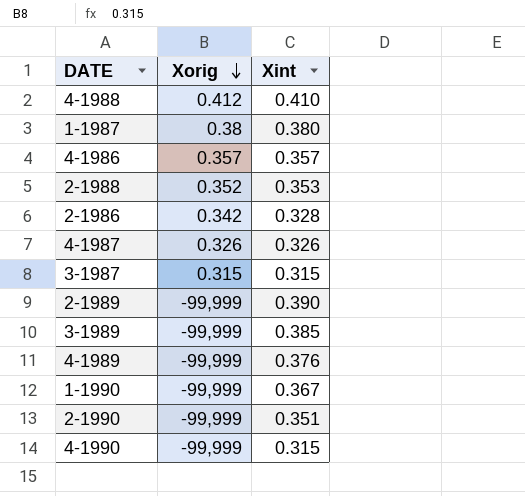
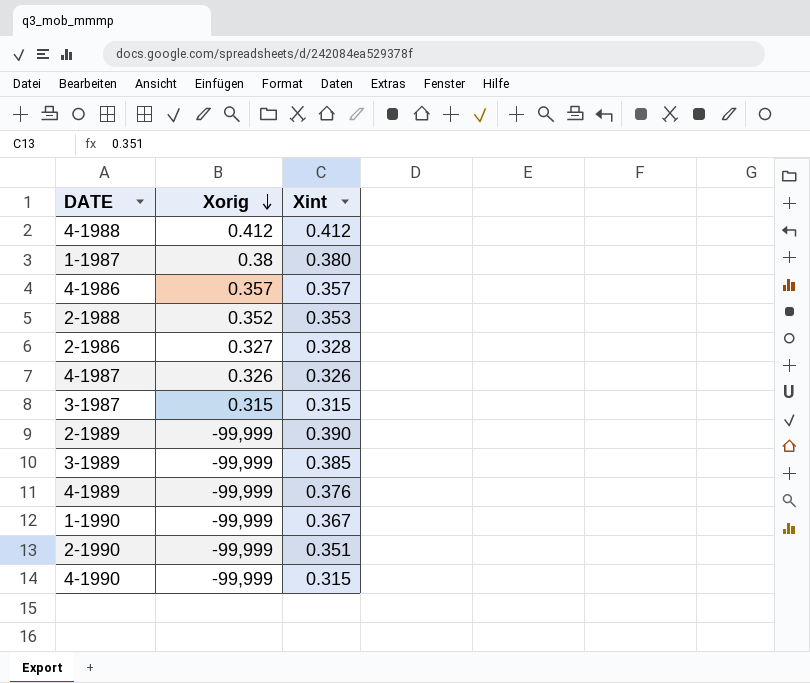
4-1988 | Xint: 0.410 -> 0.412
2-1986 | Xorig: 0.342 -> 0.327

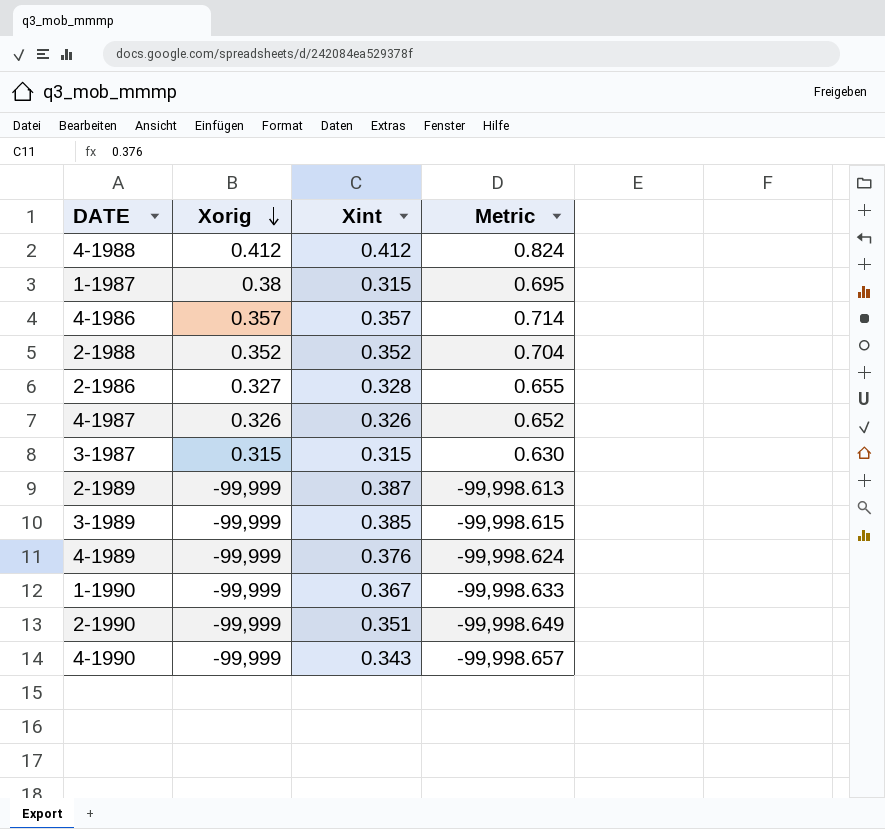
column Metric | formula: none -> [Xorig] + [Xint]
1-1987 | Xint: 0.380 -> 0.315
2-1988 | Xint: 0.353 -> 0.352
2-1989 | Xint: 0.390 -> 0.387
4-1990 | Xint: 0.315 -> 0.343

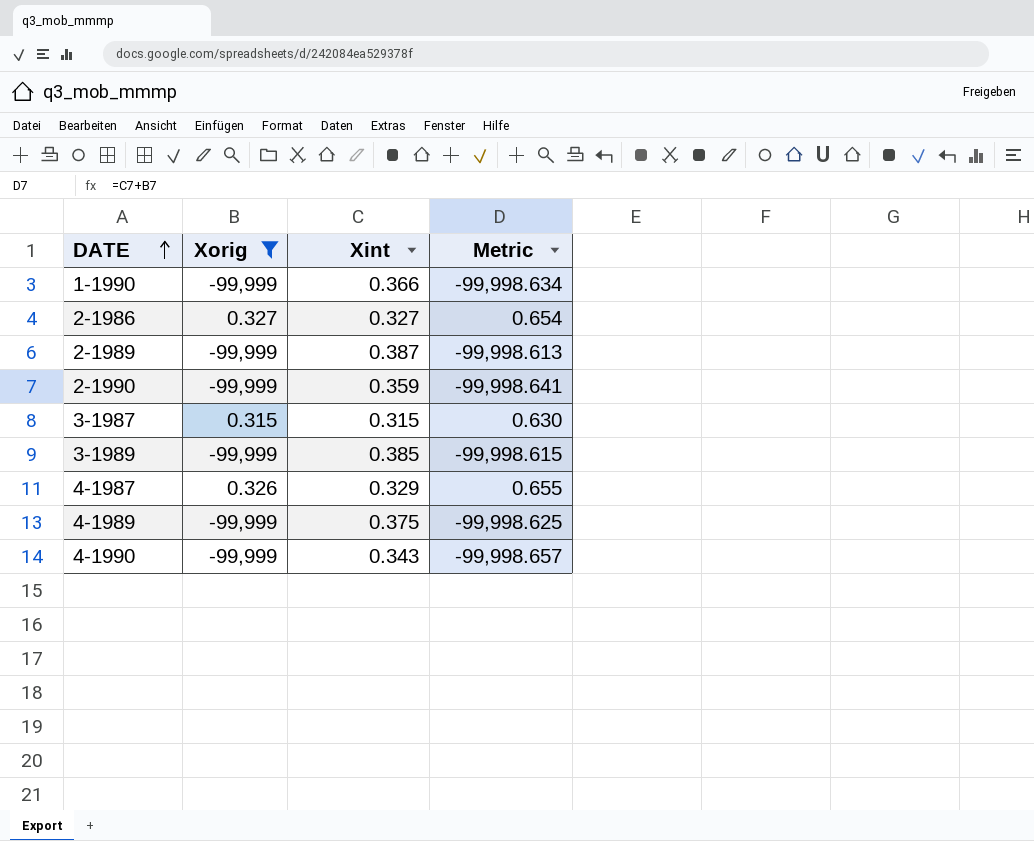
filter: none -> Xorig <= 0.327
row order: Xorig descending -> DATE ascending
1-1990 | Xint: 0.367 -> 0.366
1-1990 | Metric: -99,998.633 -> -99,998.634
2-1986 | Xint: 0.328 -> 0.327
2-1986 | Metric: 0.655 -> 0.654
2-1990 | Xint: 0.351 -> 0.359
2-1990 | Metric: -99,998.649 -> -99,998.641
4-1987 | Xint: 0.326 -> 0.329
4-1987 | Metric: 0.652 -> 0.655
4-1989 | Xint: 0.376 -> 0.375
4-1989 | Metric: -99,998.624 -> -99,998.625

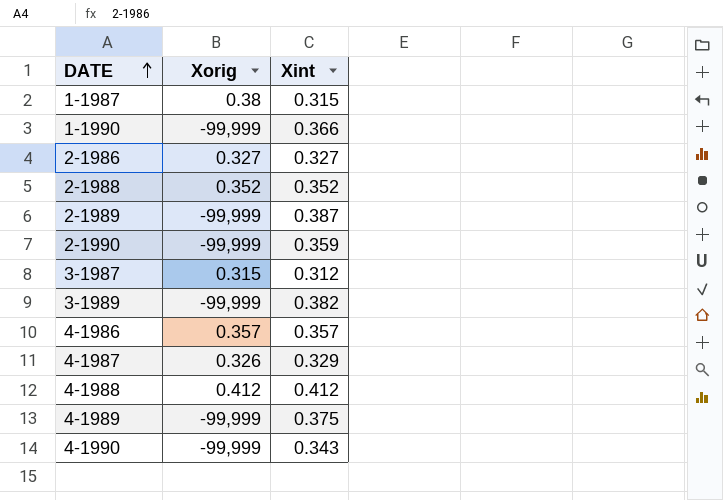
filter: Xorig <= 0.327 -> none
column Metric | formula: [Xorig] + [Xint] -> none
3-1987 | Xint: 0.315 -> 0.312
3-1989 | Xint: 0.385 -> 0.382

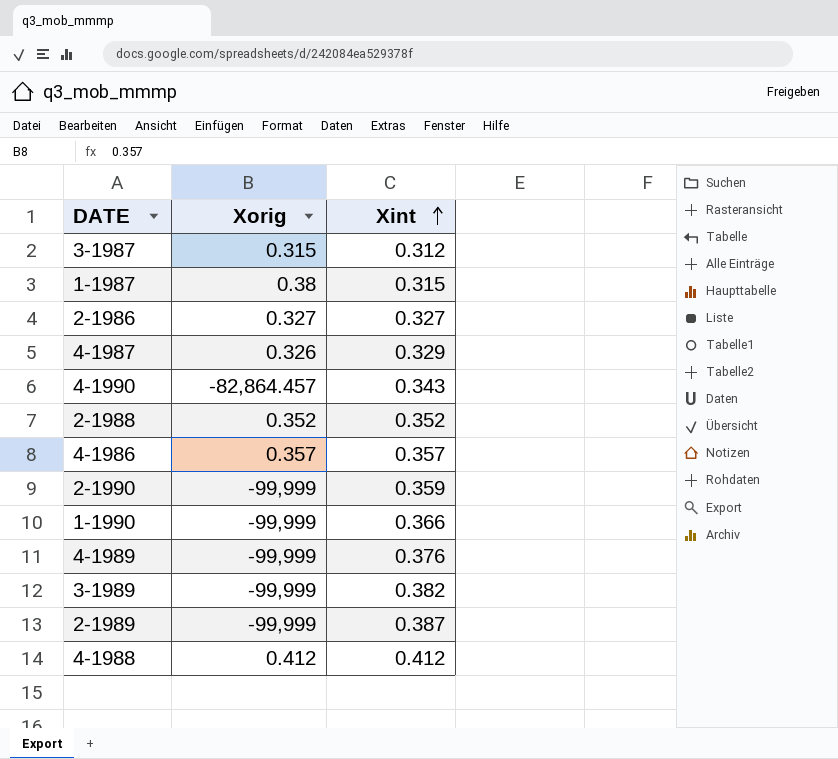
row order: DATE ascending -> Xint ascending
4-1990 | Xorig: -99,999 -> -82,864.457
4-1989 | Xint: 0.375 -> 0.376

